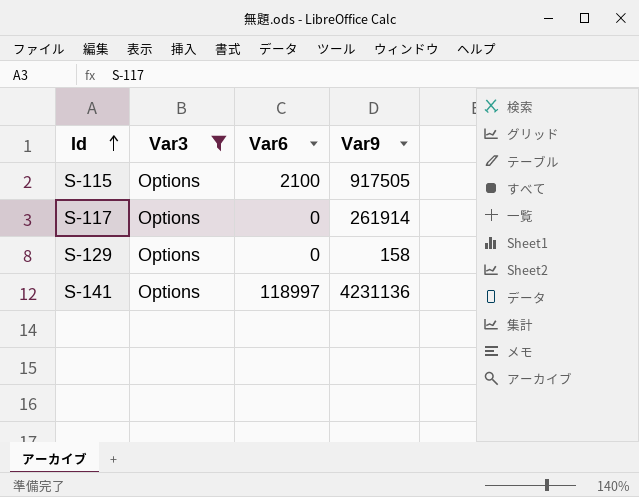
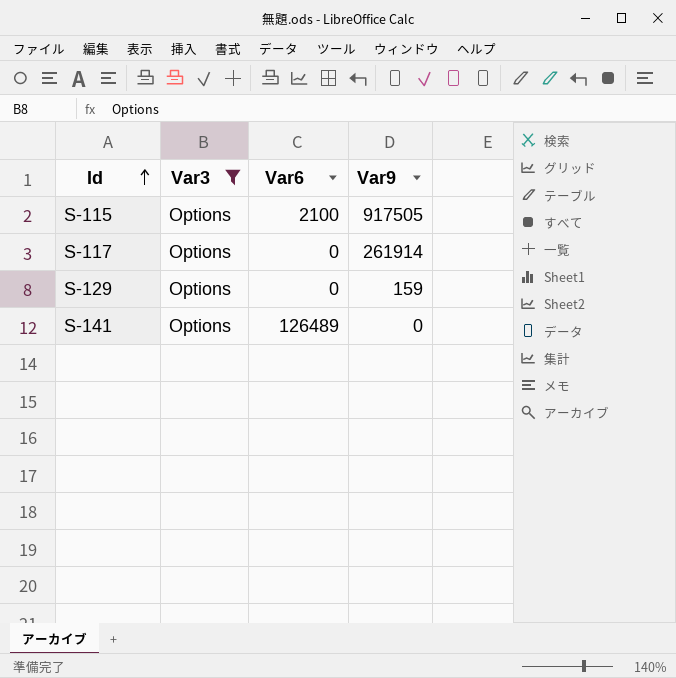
S-129 | Var9: 158 -> 159
S-141 | Var6: 118997 -> 126489
S-141 | Var9: 4231136 -> 0

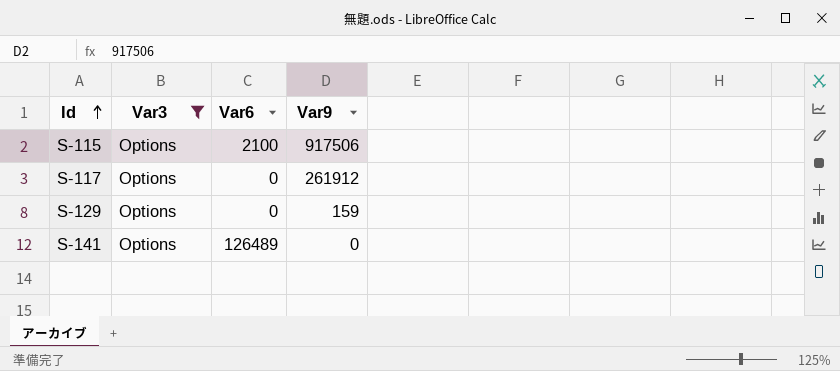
S-115 | Var9: 917505 -> 917506
S-117 | Var9: 261914 -> 261912

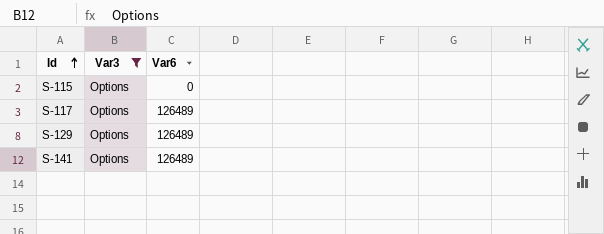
column Var9 | position: 4 -> none
S-115 | Var6: 2100 -> 0
S-117 | Var6: 0 -> 126489
S-129 | Var6: 0 -> 126489

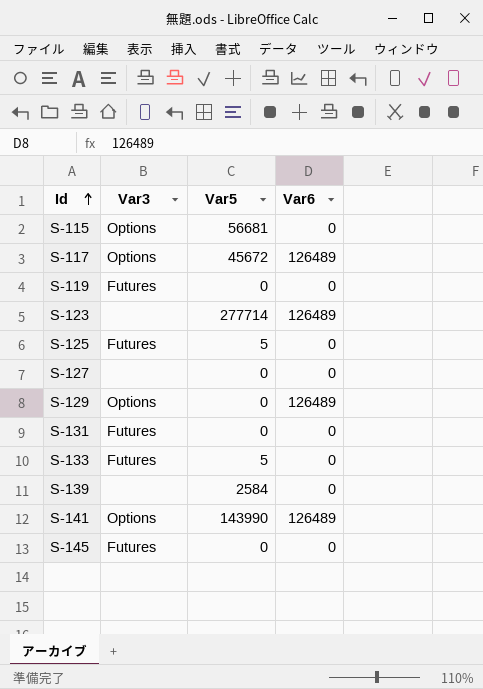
filter: Var3 = Options -> none
column Var5 | position: none -> 3

